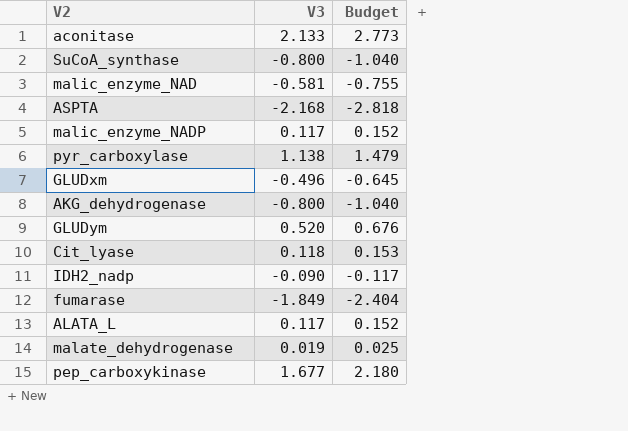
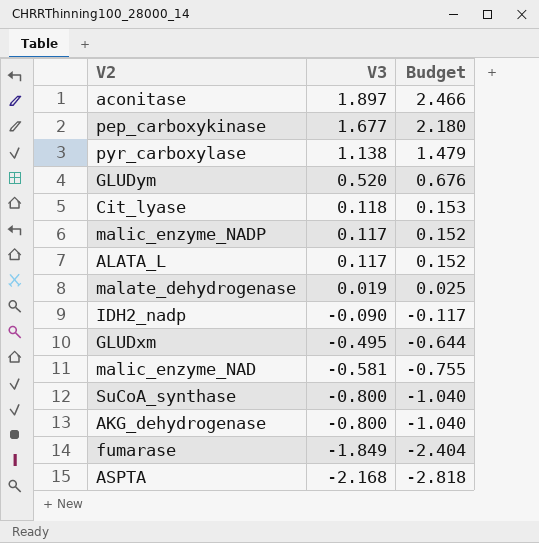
row order: none -> V3 descending
aconitase | V3: 2.133 -> 1.897
aconitase | Budget: 2.773 -> 2.466
GLUDxm | V3: -0.496 -> -0.495
GLUDxm | Budget: -0.645 -> -0.644

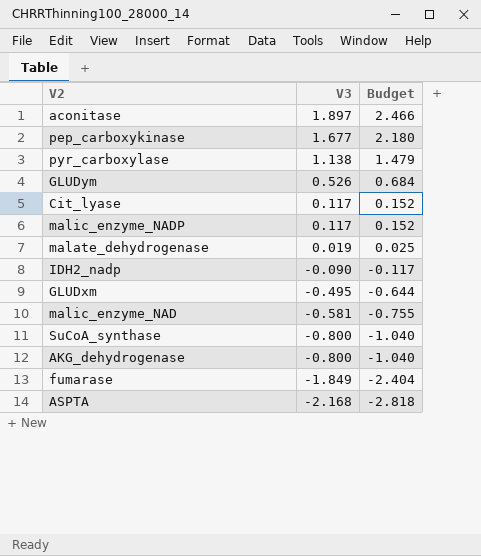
row ALATA_L: 0.117 | 0.152 -> none
GLUDym | V3: 0.520 -> 0.526
GLUDym | Budget: 0.676 -> 0.684
Cit_lyase | V3: 0.118 -> 0.117
Cit_lyase | Budget: 0.153 -> 0.152

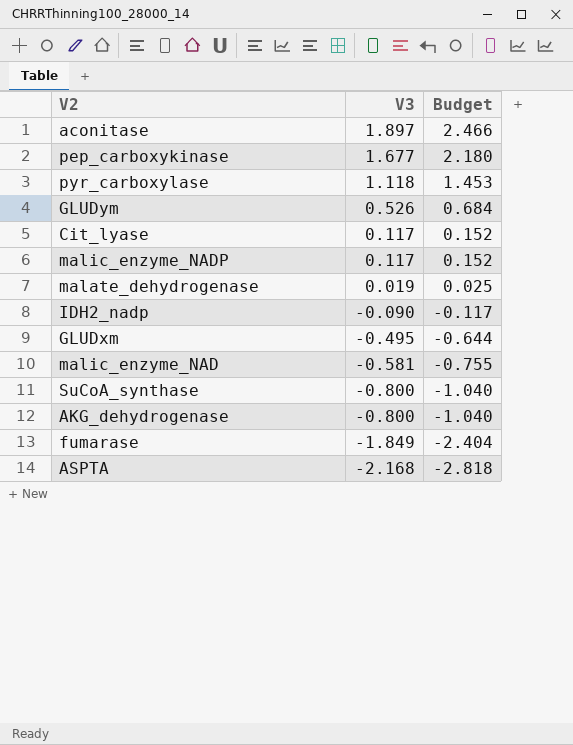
pyr_carboxylase | V3: 1.138 -> 1.118
pyr_carboxylase | Budget: 1.479 -> 1.453

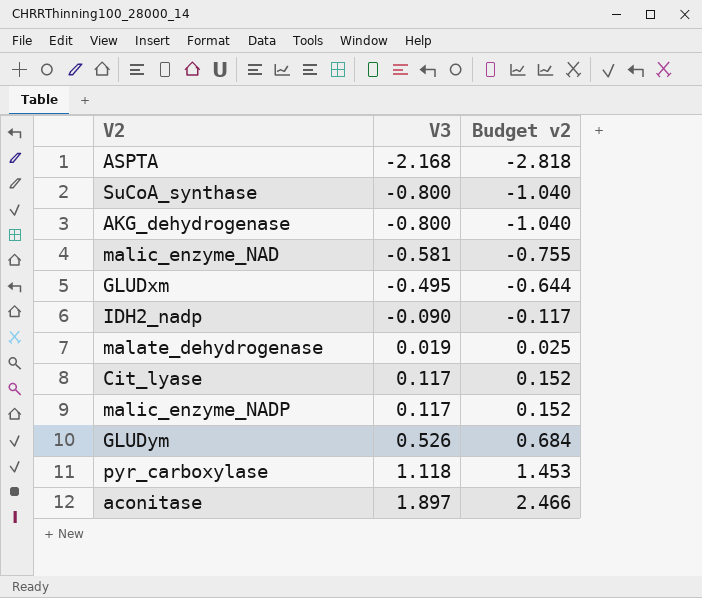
row order: V3 descending -> V3 ascending
column name: Budget -> Budget v2
row pep_carboxykinase: 1.677 | 2.180 -> none
row fumarase: -1.849 | -2.404 -> none

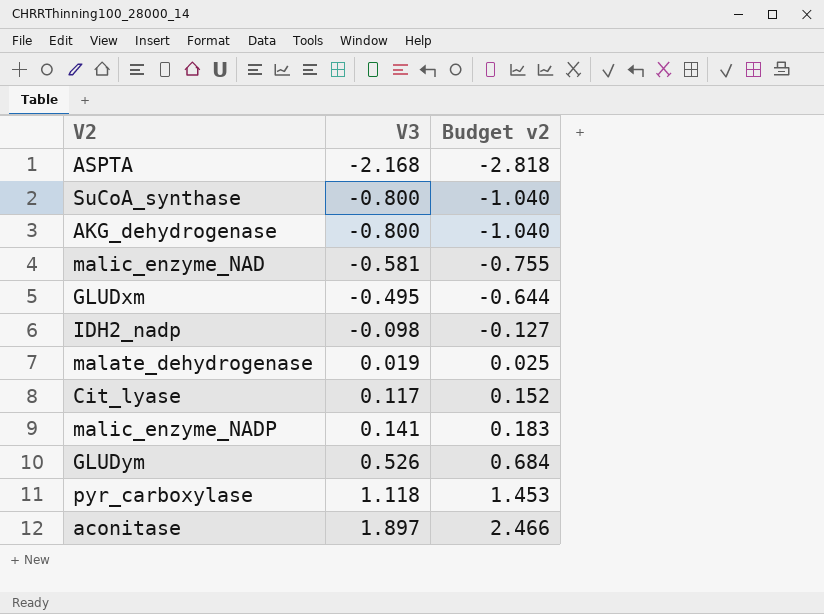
IDH2_nadp | V3: -0.090 -> -0.098
IDH2_nadp | Budget v2: -0.117 -> -0.127
malic_enzyme_NADP | V3: 0.117 -> 0.141
malic_enzyme_NADP | Budget v2: 0.152 -> 0.183

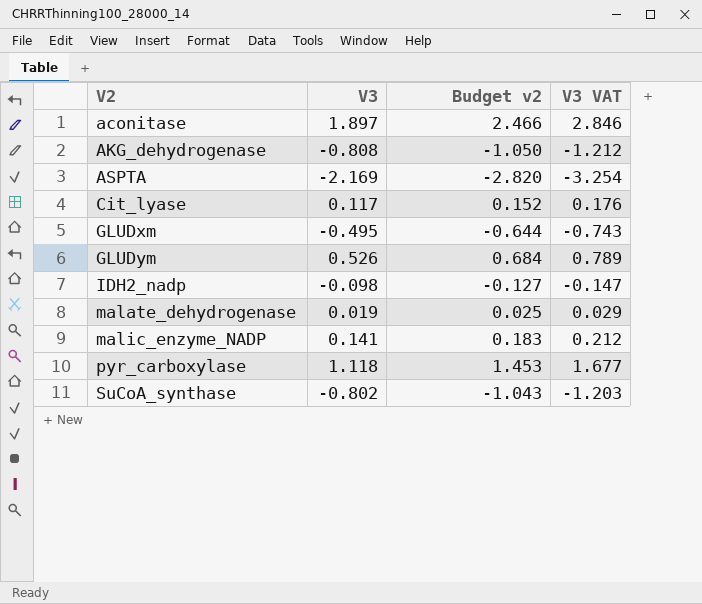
row order: V3 ascending -> V2 ascending
column V3 VAT | formula: none -> [V3] * 1.5
row malic_enzyme_NAD: -0.581 | -0.755 -> none
AKG_dehydrogenase | V3: -0.800 -> -0.808
AKG_dehydrogenase | Budget v2: -1.040 -> -1.050
ASPTA | V3: -2.168 -> -2.169
ASPTA | Budget v2: -2.818 -> -2.820
SuCoA_synthase | V3: -0.800 -> -0.802
SuCoA_synthase | Budget v2: -1.040 -> -1.043

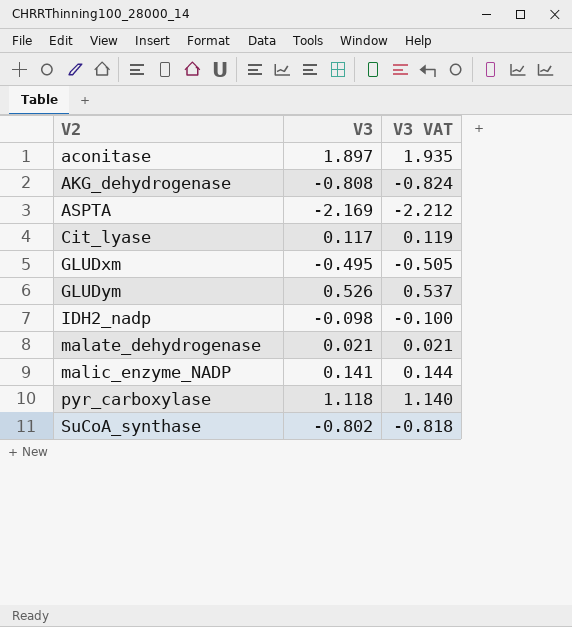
column Budget v2 | formula: [V3] * 1.3 -> none
column V3 VAT | formula: [V3] * 1.5 -> [V3] * 1.02
malate_dehydrogenase | V3: 0.019 -> 0.021

